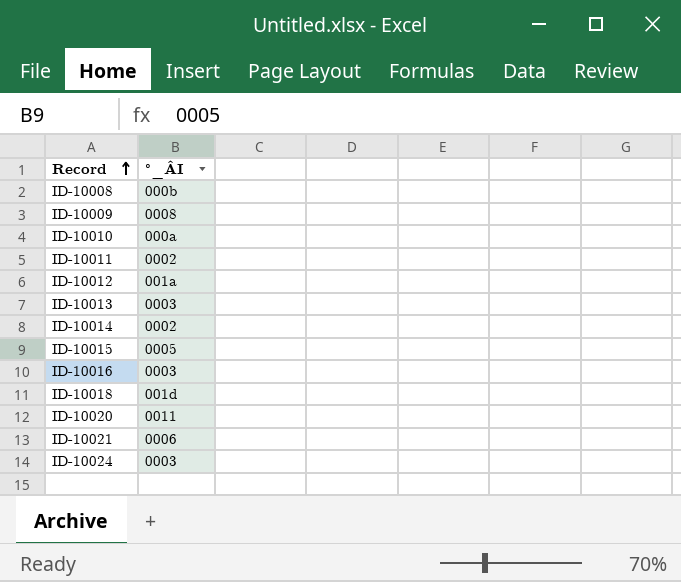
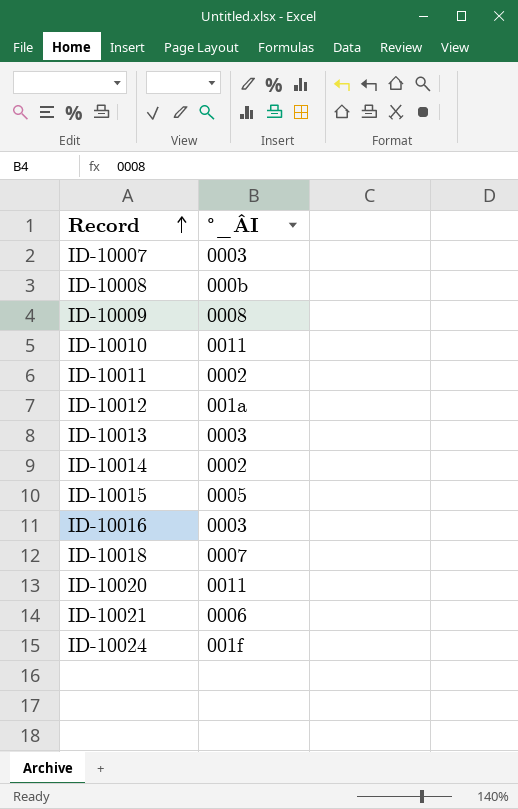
row ID-10007: none -> 0003
ID-10010 | °_ÂI: 000a -> 0011
ID-10018 | °_ÂI: 001d -> 0007
ID-10024 | °_ÂI: 0003 -> 001f

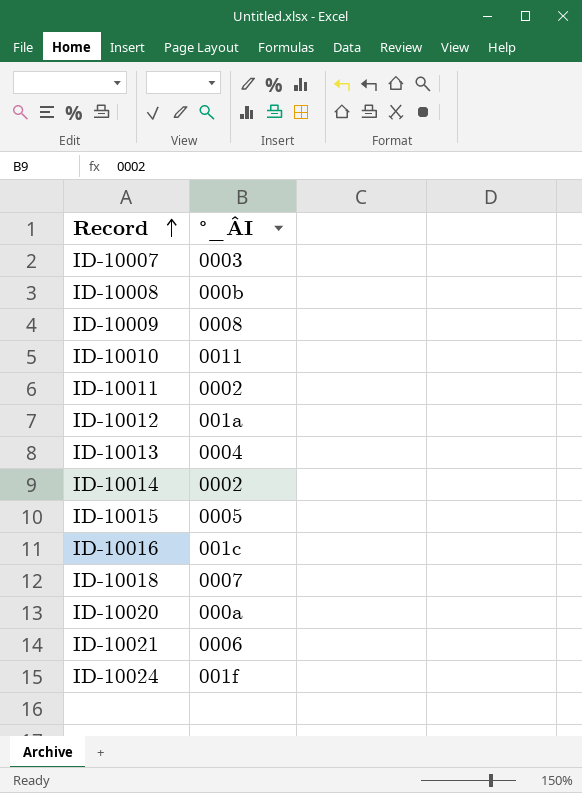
ID-10013 | °_ÂI: 0003 -> 0004
ID-10016 | °_ÂI: 0003 -> 001c
ID-10020 | °_ÂI: 0011 -> 000a

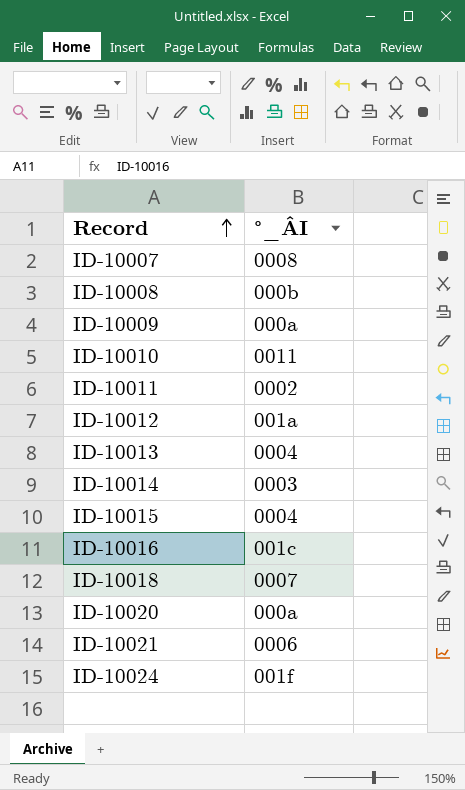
ID-10007 | °_ÂI: 0003 -> 0008
ID-10009 | °_ÂI: 0008 -> 000a
ID-10014 | °_ÂI: 0002 -> 0003
ID-10015 | °_ÂI: 0005 -> 0004

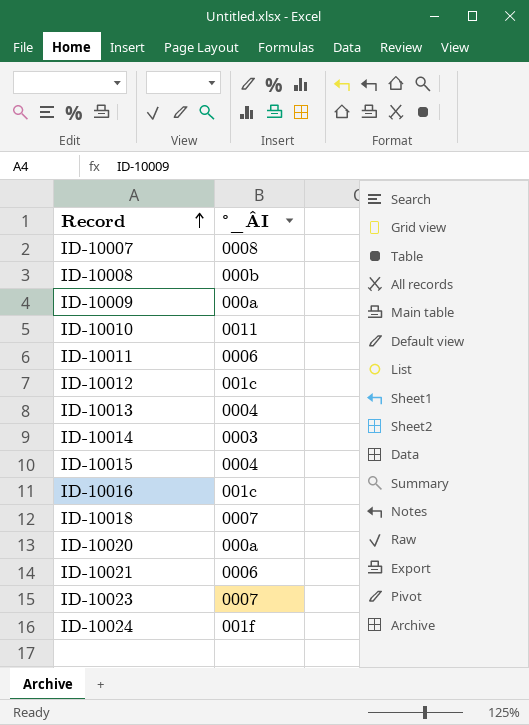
ID-10011 | °_ÂI: 0002 -> 0006
ID-10012 | °_ÂI: 001a -> 001c
row ID-10023: none -> 0007

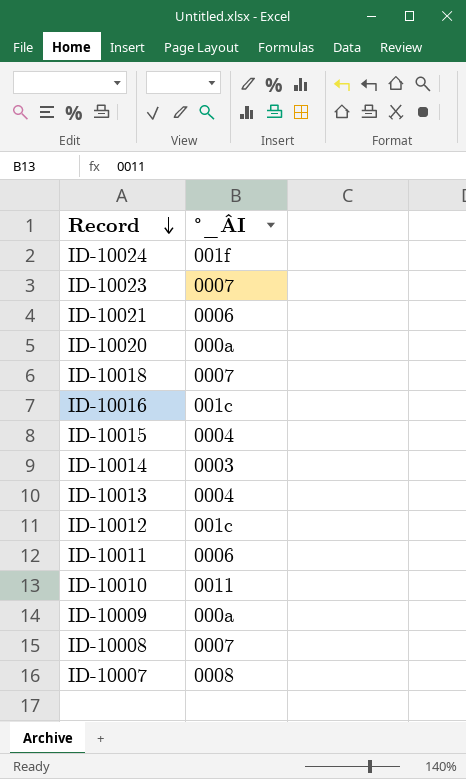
row order: Record ascending -> Record descending
ID-10008 | °_ÂI: 000b -> 0007

